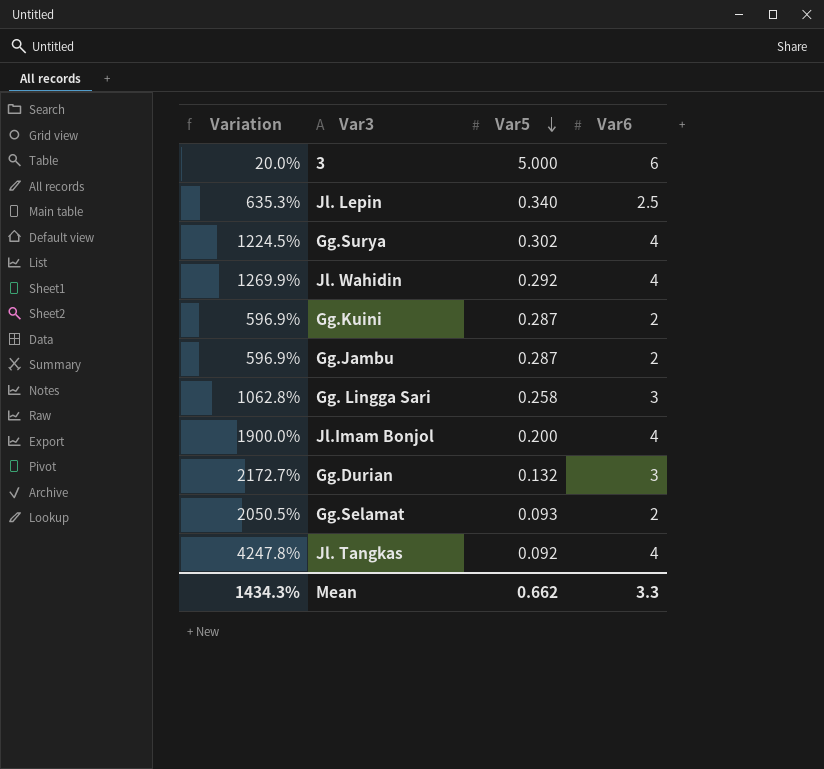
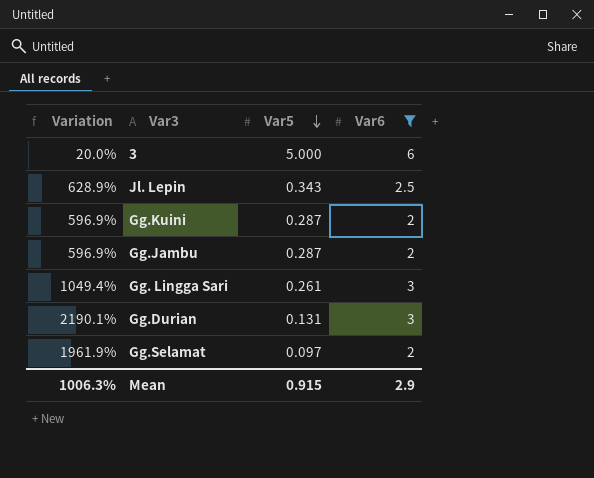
filter: none -> Var6 != 4
Jl. Lepin | Variation: 635.3% -> 628.9%
Jl. Lepin | Var5: 0.340 -> 0.343
Gg. Lingga Sari | Variation: 1062.8% -> 1049.4%
Gg. Lingga Sari | Var5: 0.258 -> 0.261
Gg.Durian | Variation: 2172.7% -> 2190.1%
Gg.Durian | Var5: 0.132 -> 0.131
Gg.Selamat | Variation: 2050.5% -> 1961.9%
Gg.Selamat | Var5: 0.093 -> 0.097
Mean | Variation: 1434.3% -> 1006.3%
Mean | Var5: 0.662 -> 0.915
Mean | Var6: 3.3 -> 2.9

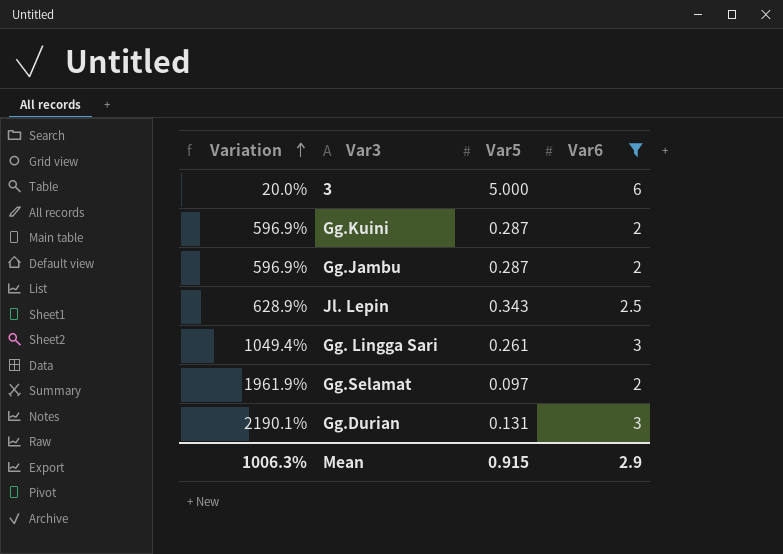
row order: Var5 descending -> Variation ascending

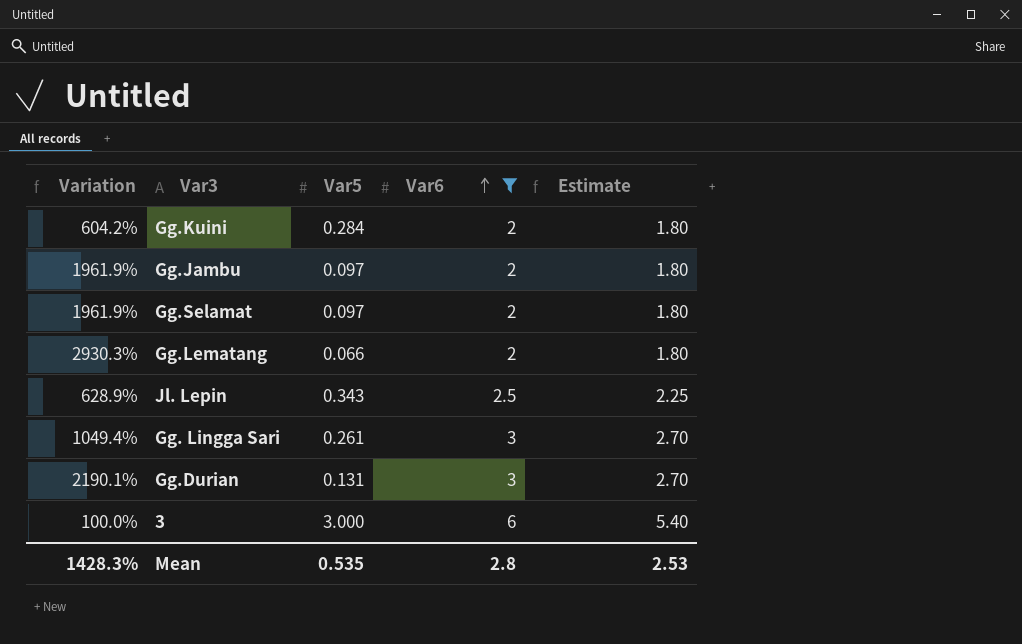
row order: Variation ascending -> Var6 ascending
column Estimate | formula: none -> [Var6] * 0.9
Gg.Kuini | Variation: 596.9% -> 604.2%
Gg.Kuini | Var5: 0.287 -> 0.284
Gg.Jambu | Variation: 596.9% -> 1961.9%
Gg.Jambu | Var5: 0.287 -> 0.097
row Gg.Lematang: none -> 2930.3% | 0.066 | 2 | 1.80
3 | Variation: 20.0% -> 100.0%
3 | Var5: 5.000 -> 3.000
Mean | Variation: 1006.3% -> 1428.3%
Mean | Var5: 0.915 -> 0.535
Mean | Var6: 2.9 -> 2.8

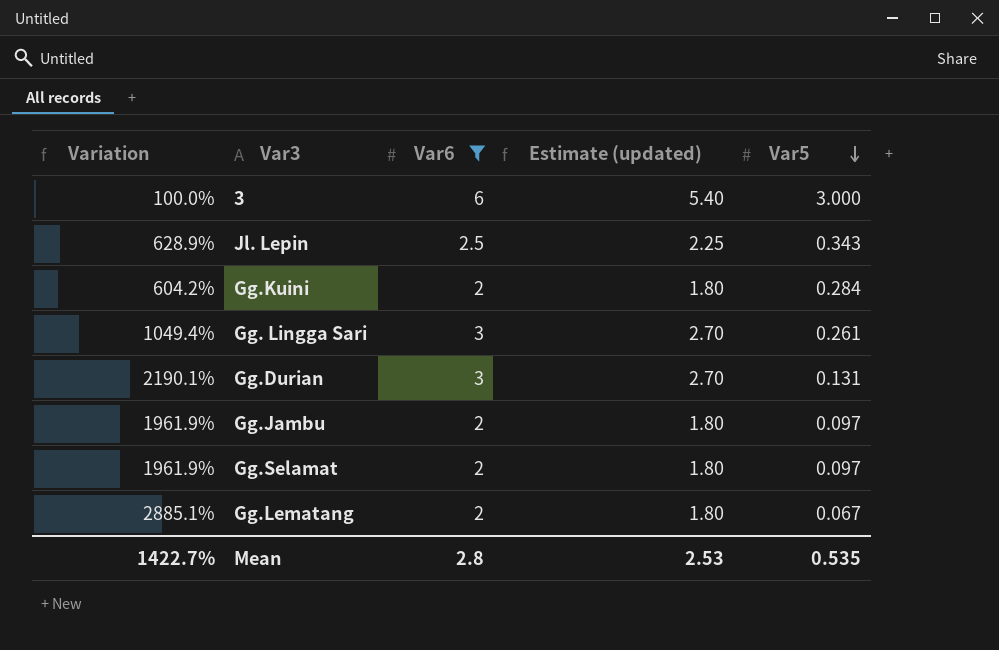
row order: Var6 ascending -> Var5 descending
column name: Estimate -> Estimate (updated)
column Var5 | position: 3 -> 5
Gg.Lematang | Variation: 2930.3% -> 2885.1%
Gg.Lematang | Var5: 0.066 -> 0.067
Mean | Variation: 1428.3% -> 1422.7%

